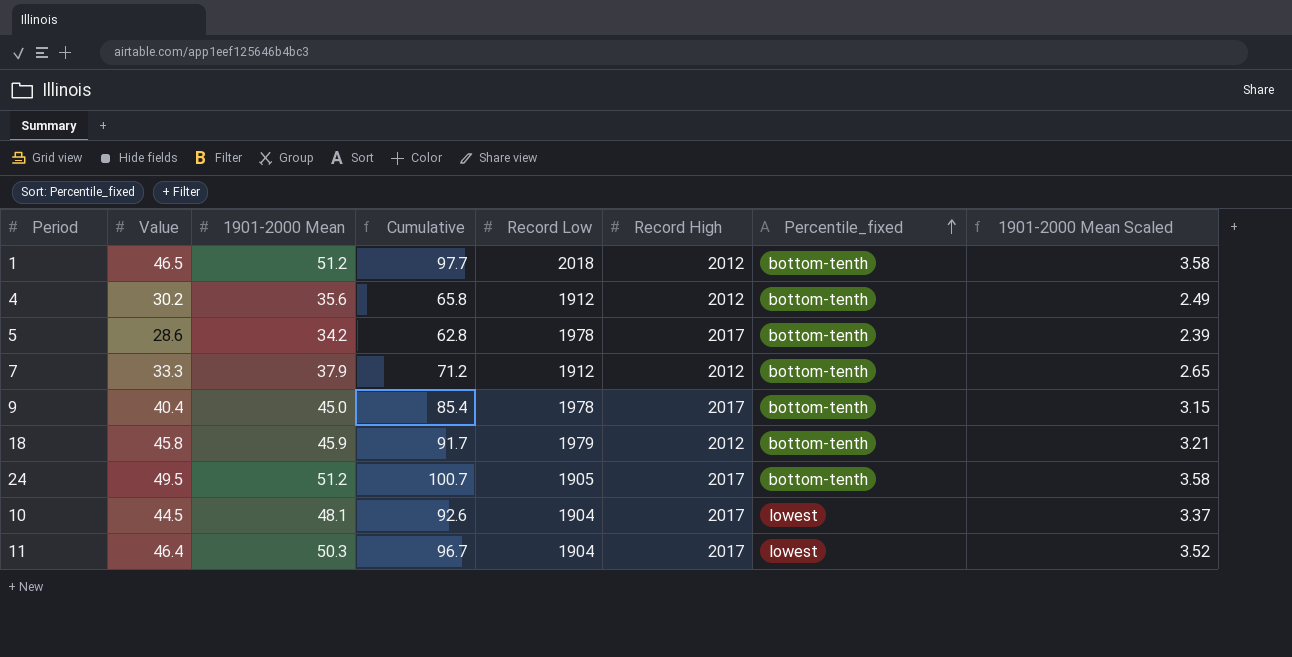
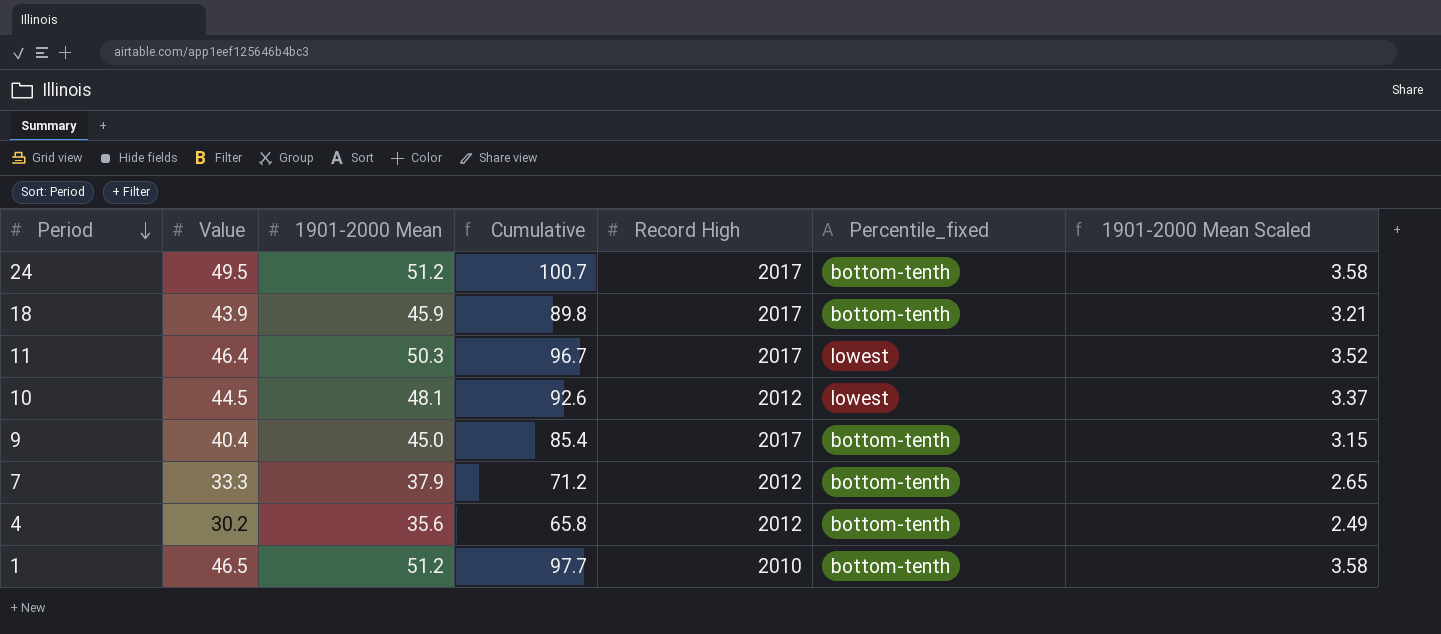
row order: Percentile_fixed ascending -> Period descending
column Record Low | position: 5 -> none
row 5: 28.6 | 34.2 | 62.8 | 1978 | 2017 | bottom-tenth | 2.39 -> none
18 | Value: 45.8 -> 43.9
18 | Cumulative: 91.7 -> 89.8
18 | Record High: 2012 -> 2017
10 | Record High: 2017 -> 2012
1 | Record High: 2012 -> 2010

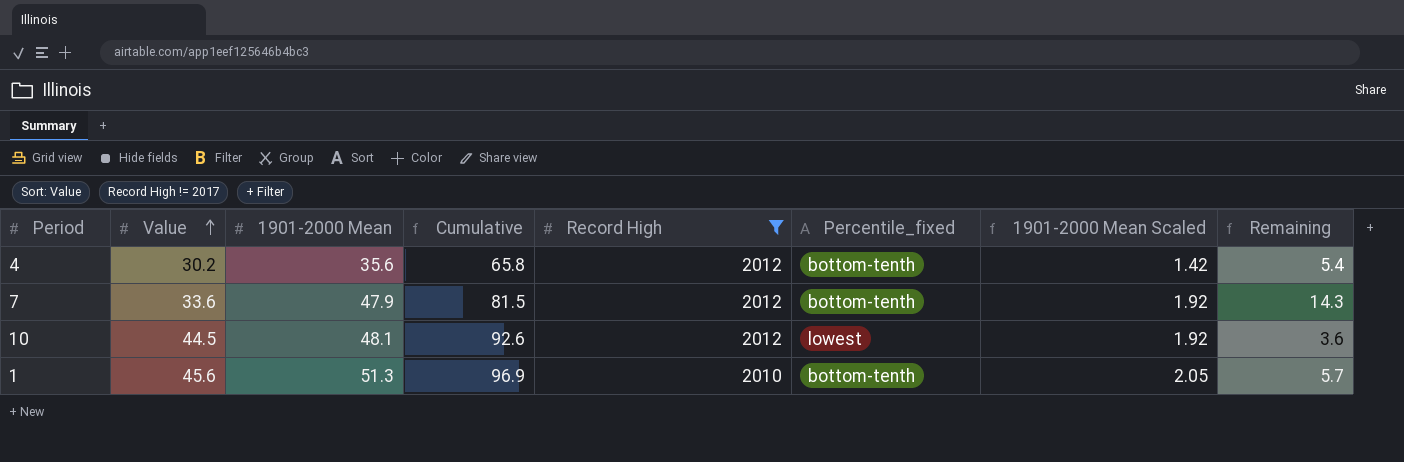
filter: none -> Record High != 2017
row order: Period descending -> Value ascending
column 1901-2000 Mean Scaled | formula: [1901-2000 Mean] * 0.07 -> [1901-2000 Mean] * 0.04
column Remaining | formula: none -> [1901-2000 Mean] - [Value]
7 | Value: 33.3 -> 33.6
7 | 1901-2000 Mean: 37.9 -> 47.9
7 | Cumulative: 71.2 -> 81.5
1 | Value: 46.5 -> 45.6
1 | 1901-2000 Mean: 51.2 -> 51.3
1 | Cumulative: 97.7 -> 96.9

